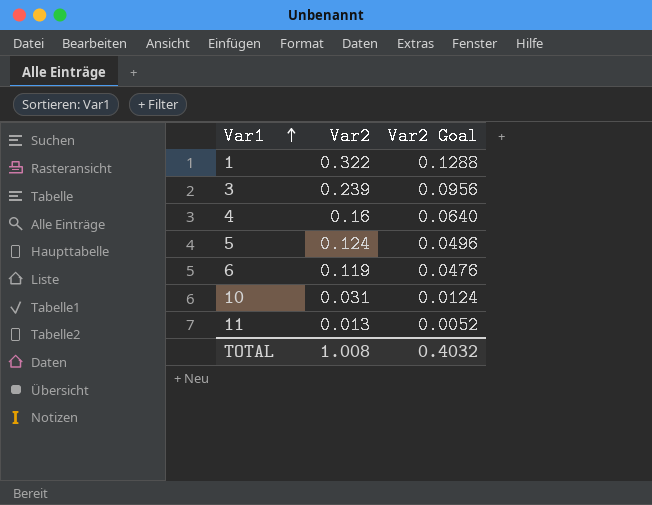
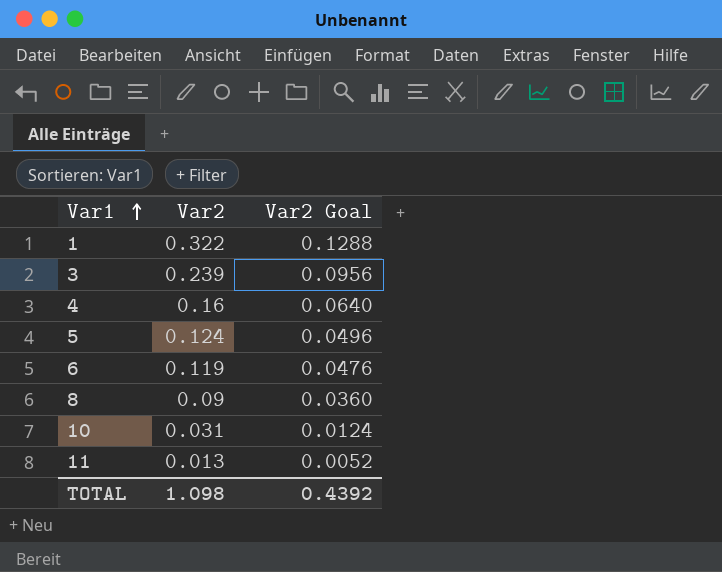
row 8: none -> 0.09 | 0.0360
TOTAL | Var2: 1.008 -> 1.098
TOTAL | Var2 Goal: 0.4032 -> 0.4392

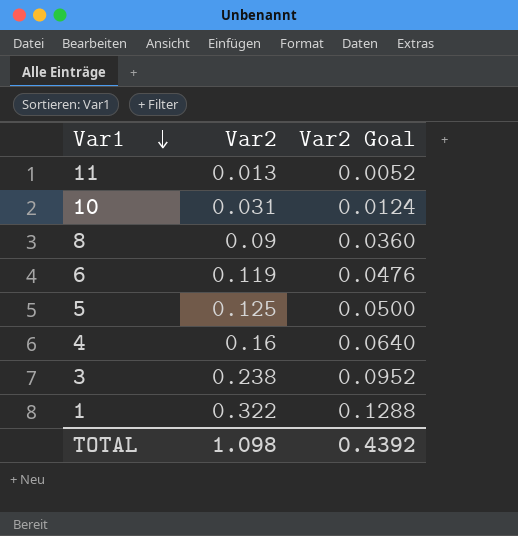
row order: Var1 ascending -> Var1 descending
5 | Var2: 0.124 -> 0.125
5 | Var2 Goal: 0.0496 -> 0.0500
3 | Var2: 0.239 -> 0.238
3 | Var2 Goal: 0.0956 -> 0.0952

